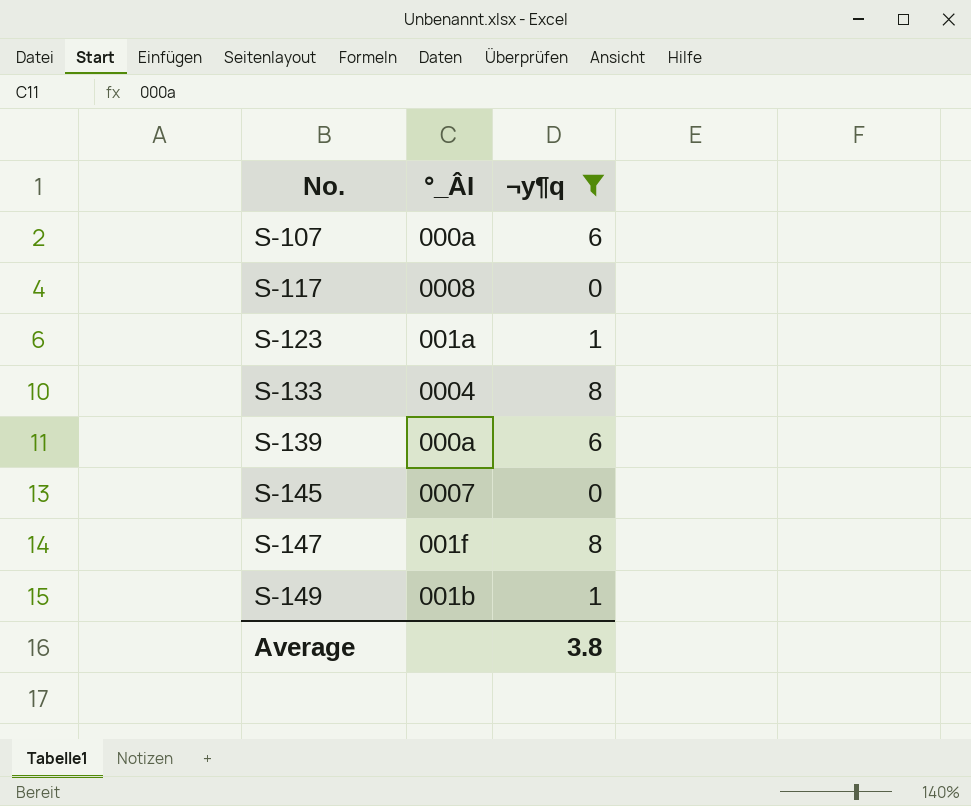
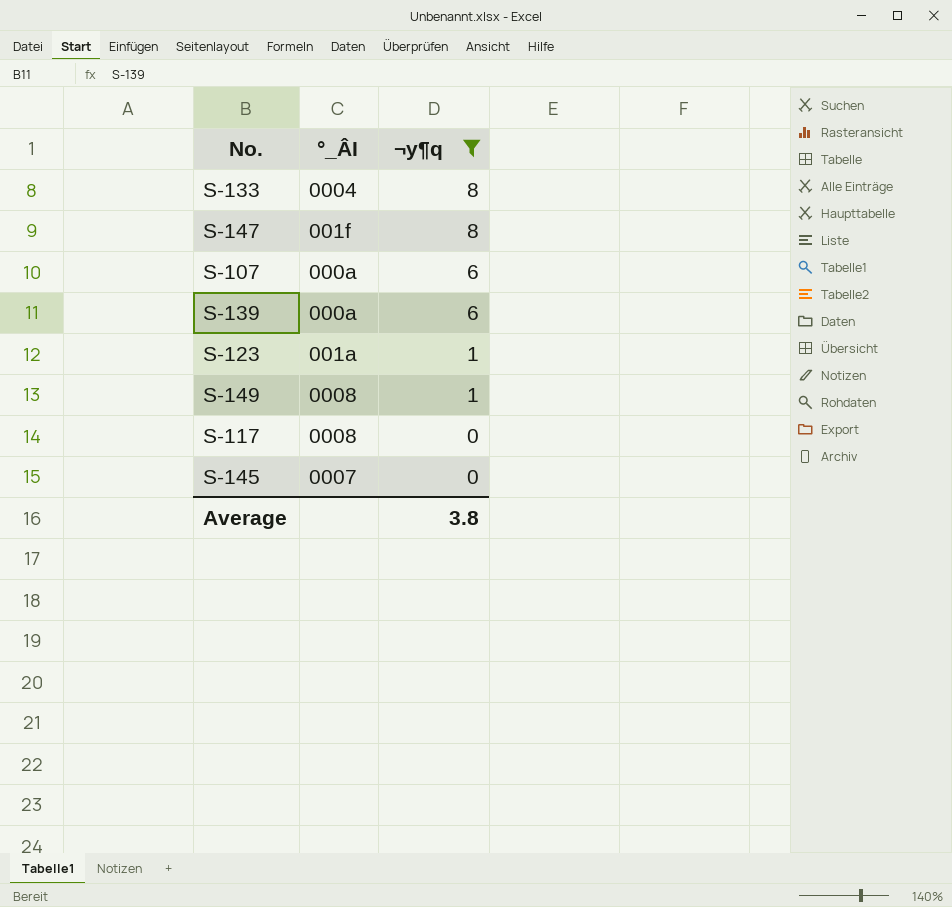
row order: No. ascending -> ¬y¶q descending
S-149 | °_ÂI: 001b -> 0008

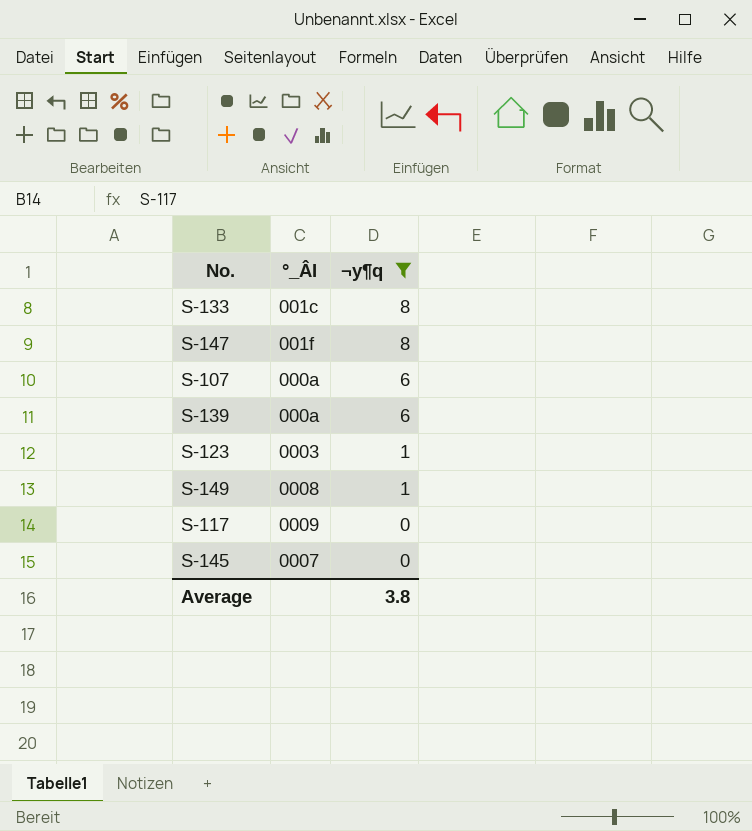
S-133 | °_ÂI: 0004 -> 001c
S-123 | °_ÂI: 001a -> 0003
S-117 | °_ÂI: 0008 -> 0009

